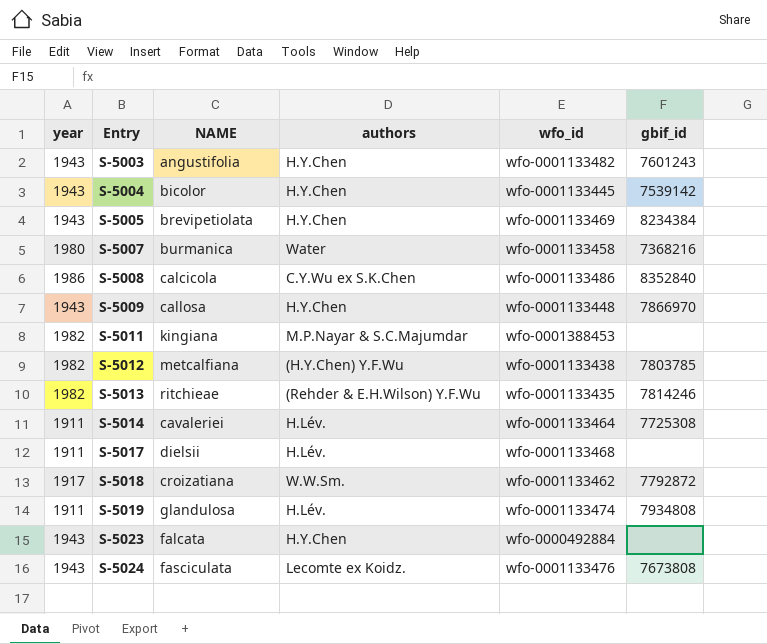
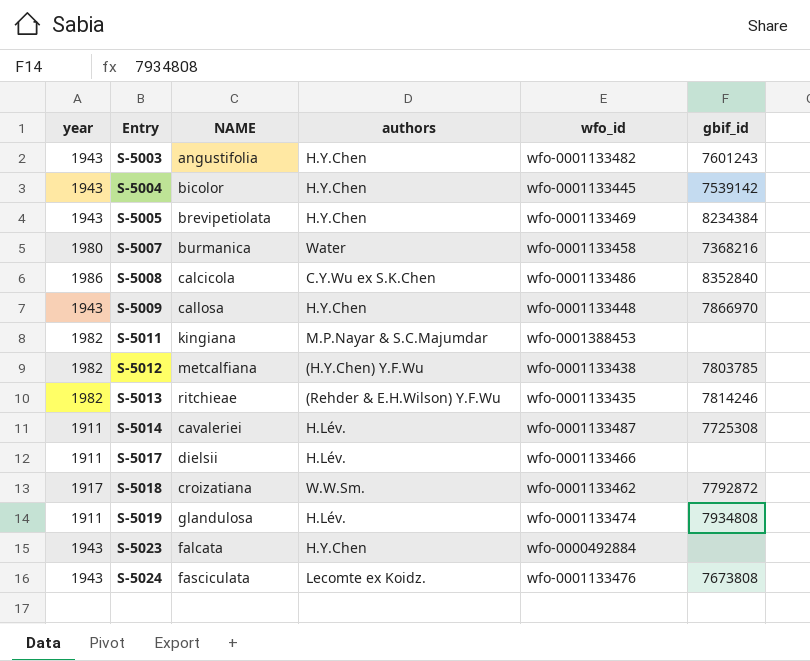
S-5014 | wfo_id: wfo-0001133464 -> wfo-0001133487
S-5017 | wfo_id: wfo-0001133468 -> wfo-0001133466

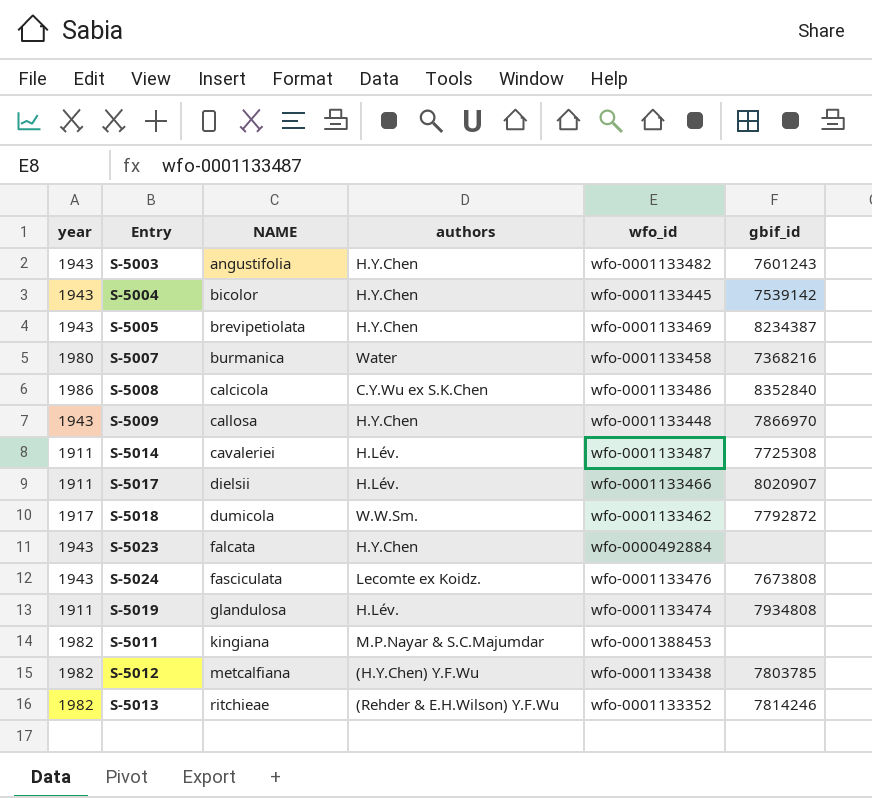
row order: Entry ascending -> NAME ascending
S-5005 | gbif_id: 8234384 -> 8234387
S-5017 | gbif_id: none -> 8020907
S-5018 | NAME: croizatiana -> dumicola
S-5013 | wfo_id: wfo-0001133435 -> wfo-0001133352

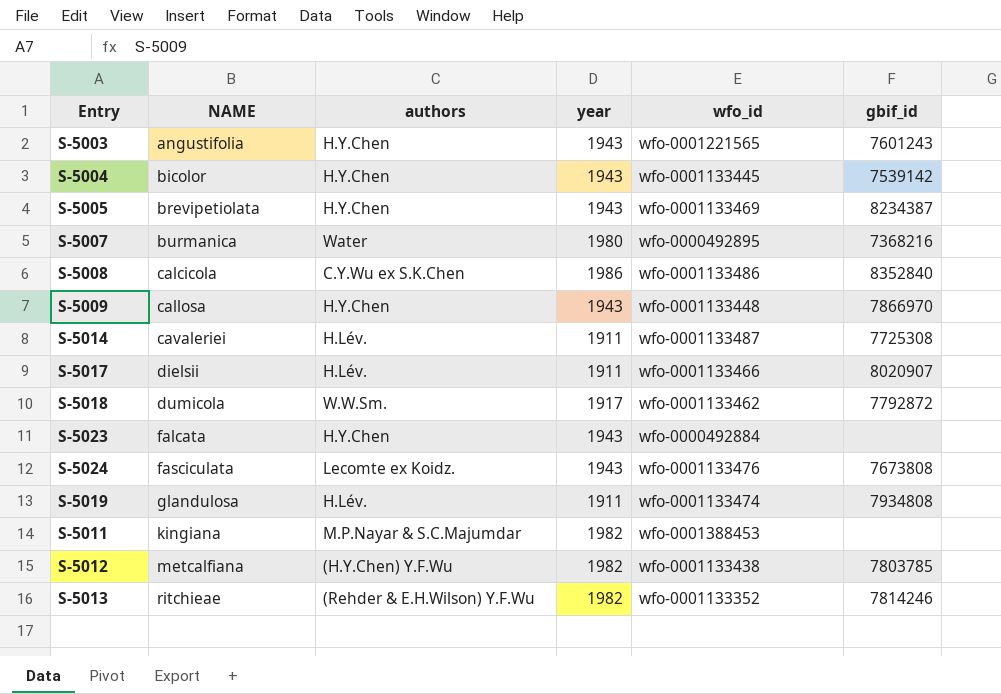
column year | position: 1 -> 4
S-5003 | wfo_id: wfo-0001133482 -> wfo-0001221565
S-5007 | wfo_id: wfo-0001133458 -> wfo-0000492895

